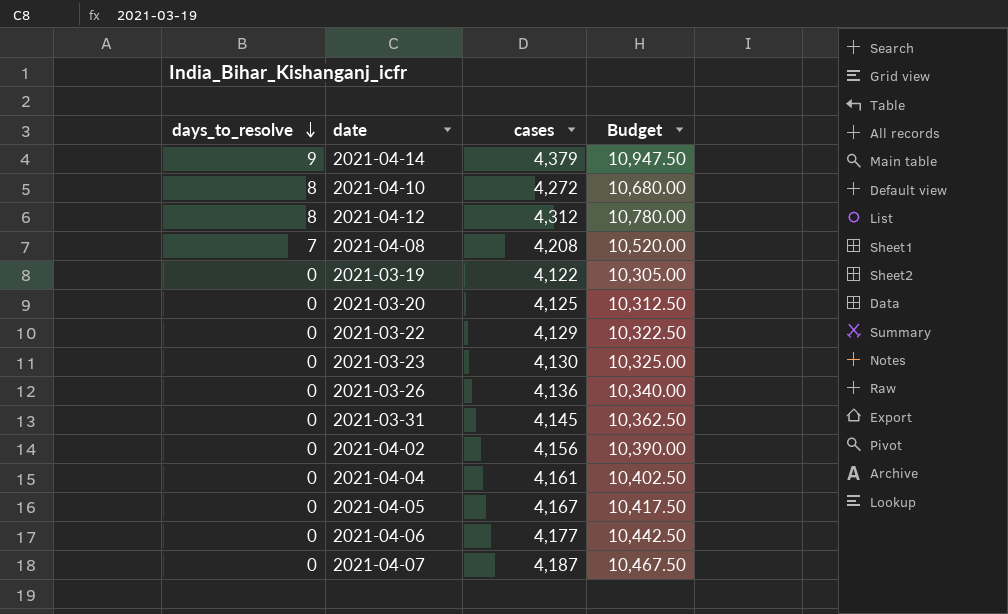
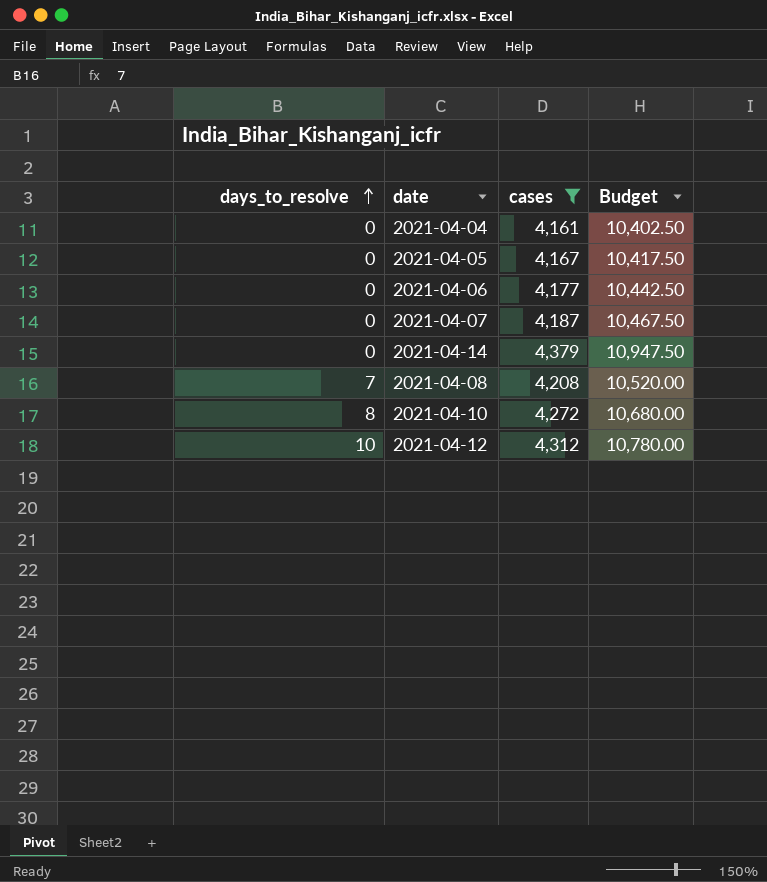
filter: none -> cases >= 4,161
row order: days_to_resolve descending -> days_to_resolve ascending
2021-04-14 | days_to_resolve: 9 -> 0
2021-04-12 | days_to_resolve: 8 -> 10

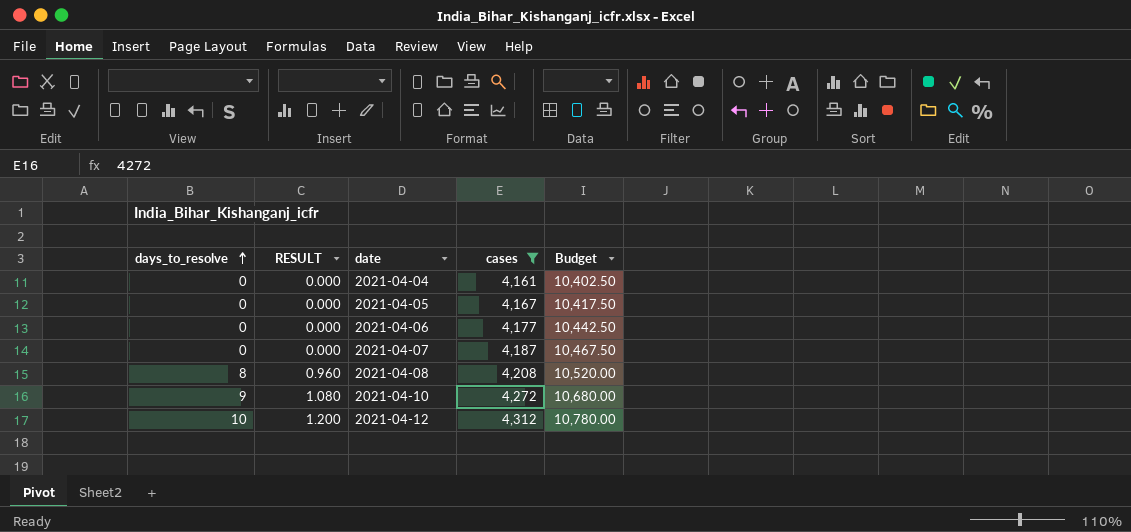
column RESULT | formula: none -> [days_to_resolve] * 0.12
row 2021-04-14: 0 | 4,379 | 10,947.50 -> none
2021-04-08 | days_to_resolve: 7 -> 8
2021-04-10 | days_to_resolve: 8 -> 9

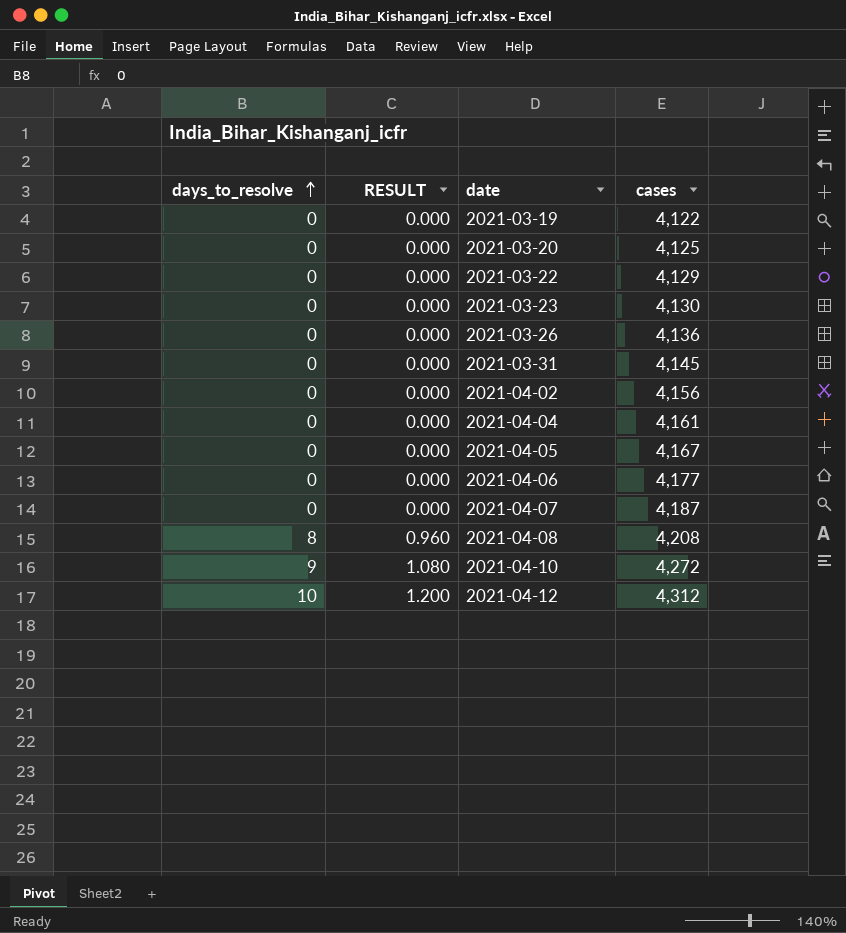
filter: cases >= 4,161 -> none
column Budget | formula: [cases] * 2.5 -> none

